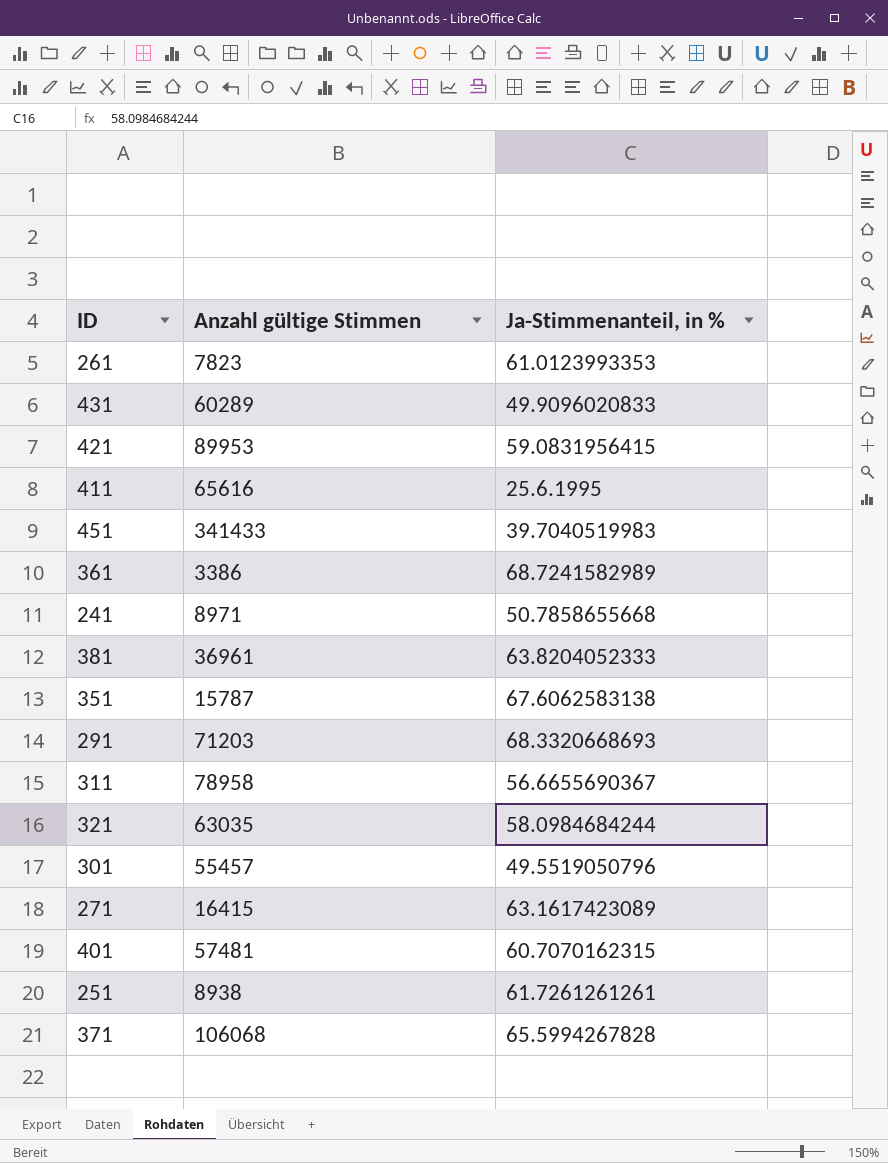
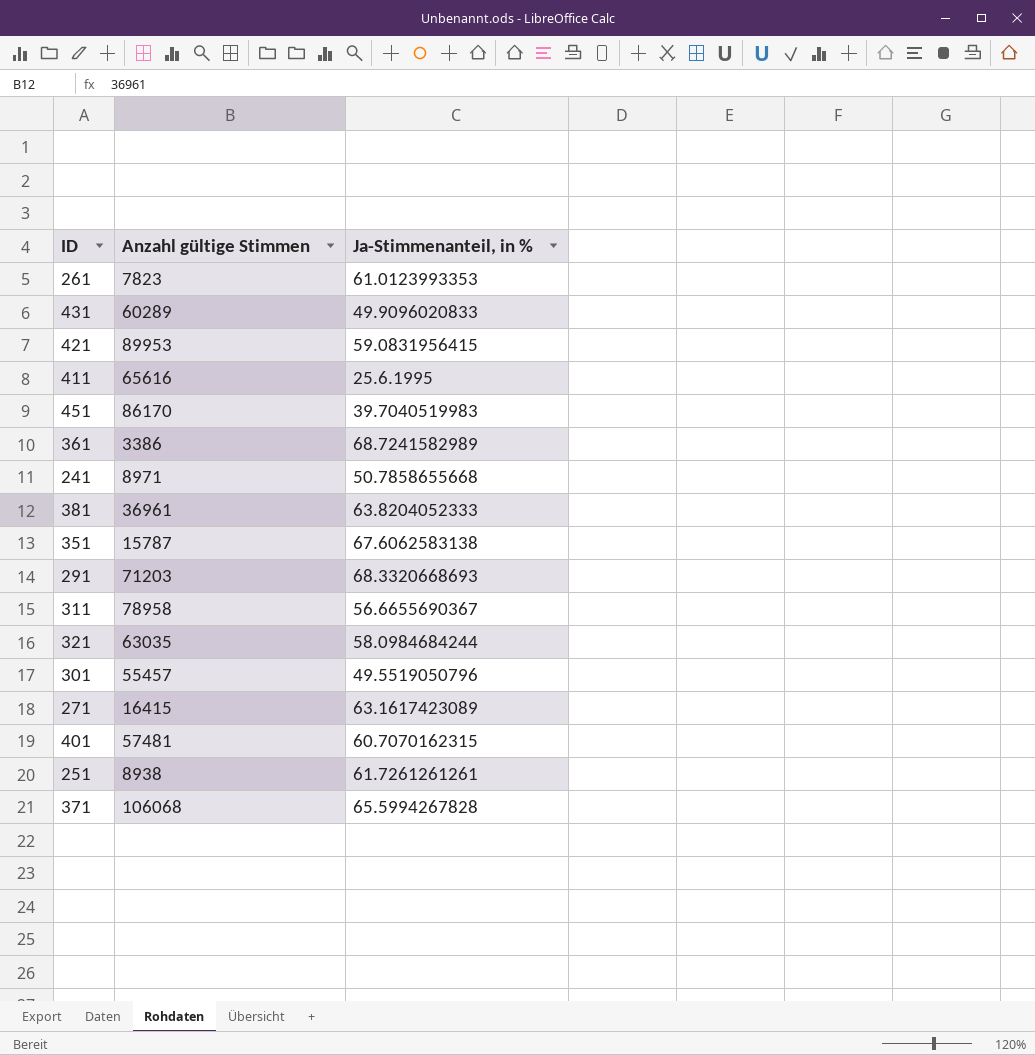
451 | Anzahl gültige Stimmen: 341433 -> 86170

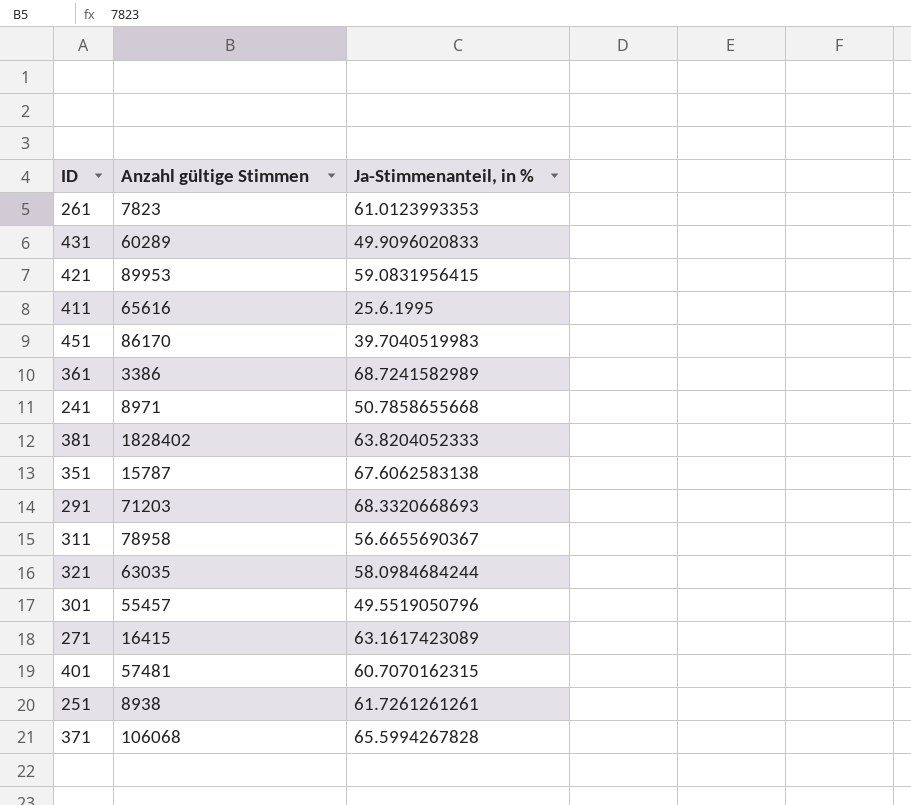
381 | Anzahl gültige Stimmen: 36961 -> 1828402

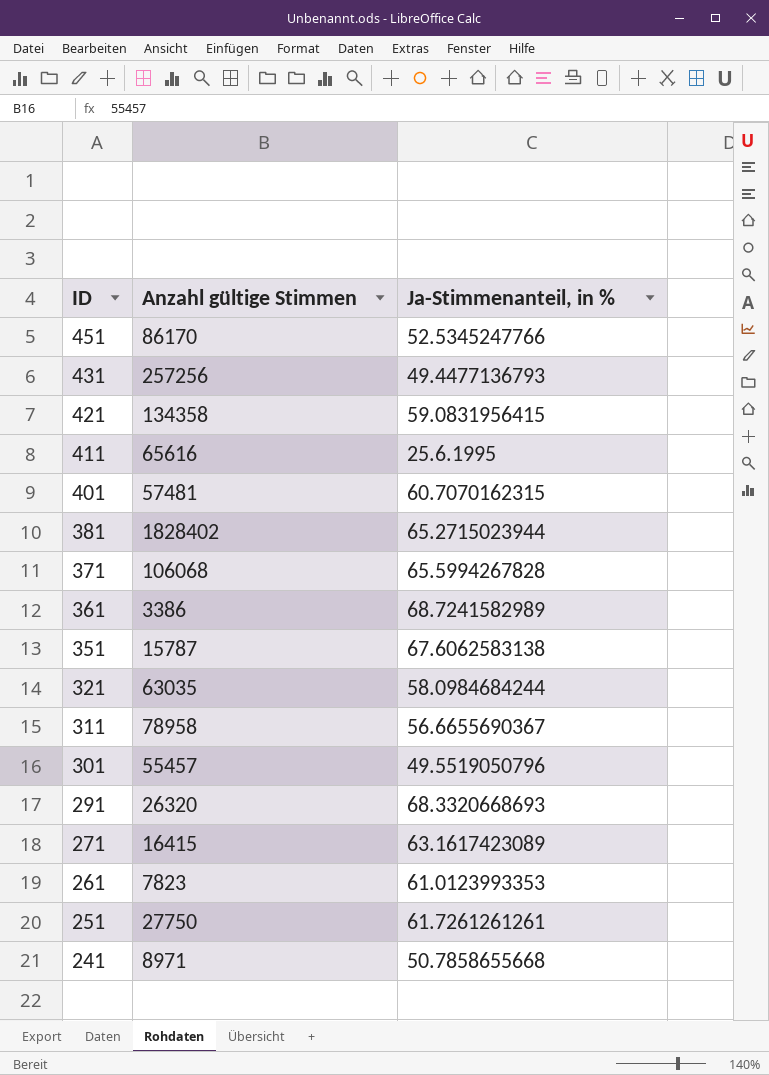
row order: none -> ID descending
451 | Ja-Stimmenanteil, in %: 39.7040519983 -> 52.5345247766
431 | Anzahl gültige Stimmen: 60289 -> 257256
431 | Ja-Stimmenanteil, in %: 49.9096020833 -> 49.4477136793
421 | Anzahl gültige Stimmen: 89953 -> 134358
381 | Ja-Stimmenanteil, in %: 63.8204052333 -> 65.2715023944
291 | Anzahl gültige Stimmen: 71203 -> 26320
251 | Anzahl gültige Stimmen: 8938 -> 27750

